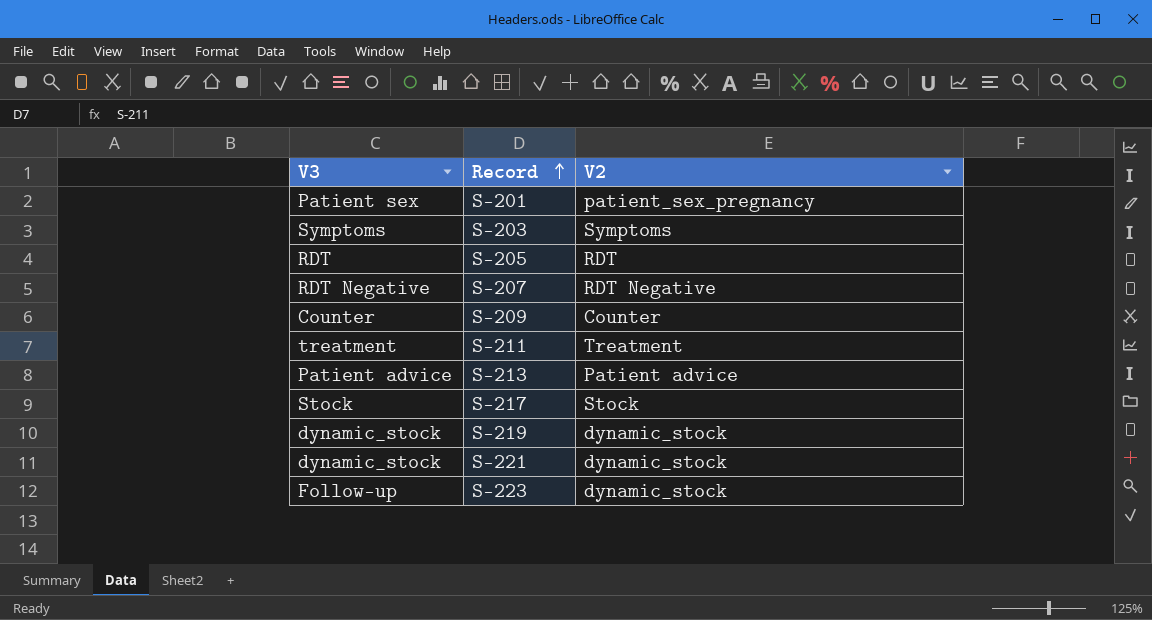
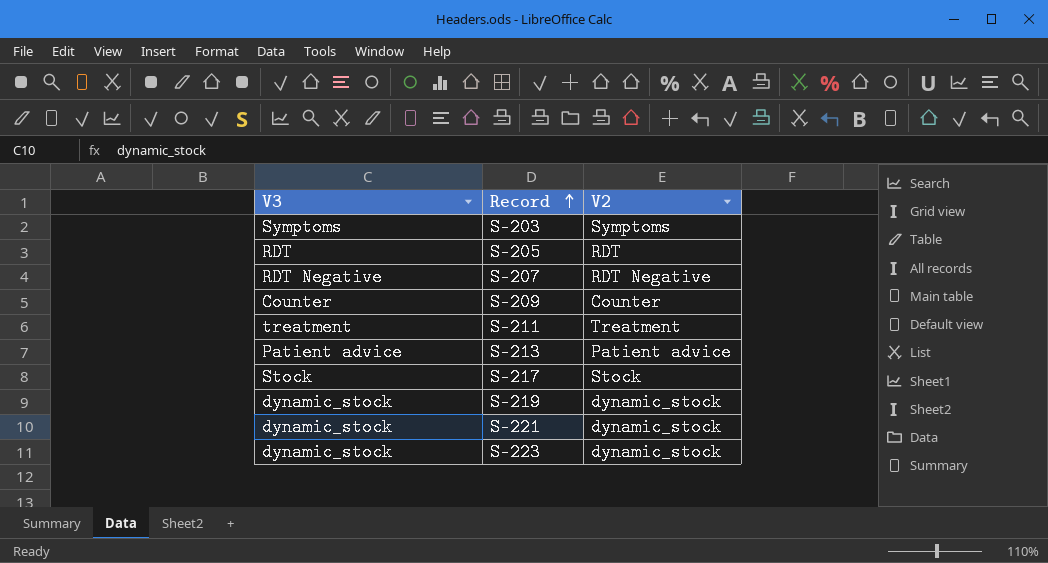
row S-201: Patient sex | patient_sex_pregnancy -> none
S-223 | V3: Follow-up -> dynamic_stock

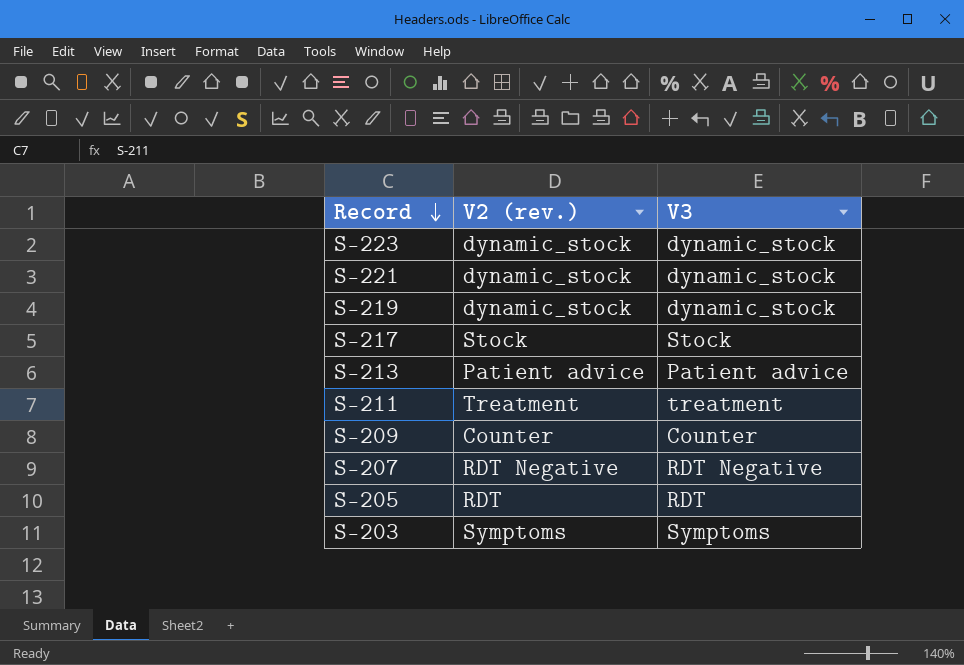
row order: Record ascending -> Record descending
column name: V2 -> V2 (rev.)
column V3 | position: 1 -> 3

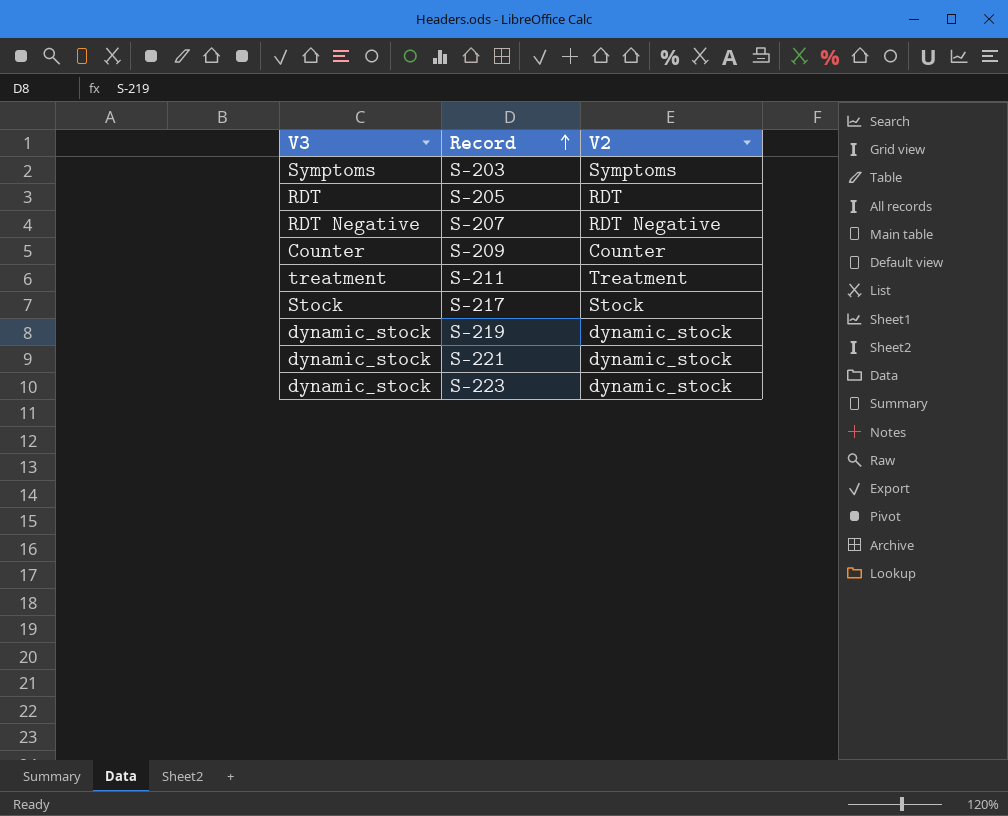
row order: Record descending -> Record ascending
column V3 | position: 3 -> 1
column name: V2 (rev.) -> V2
row S-213: Patient advice | Patient advice -> none

